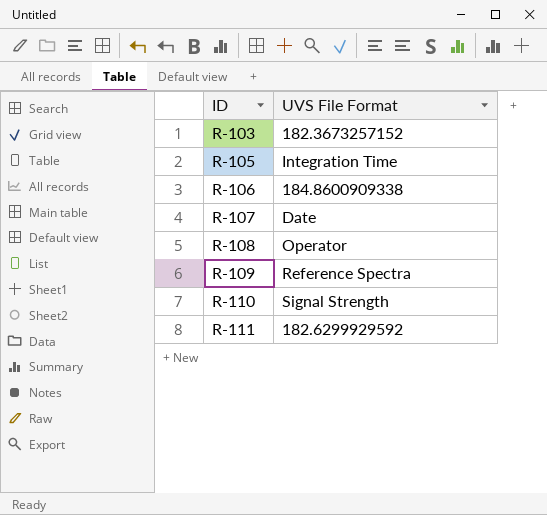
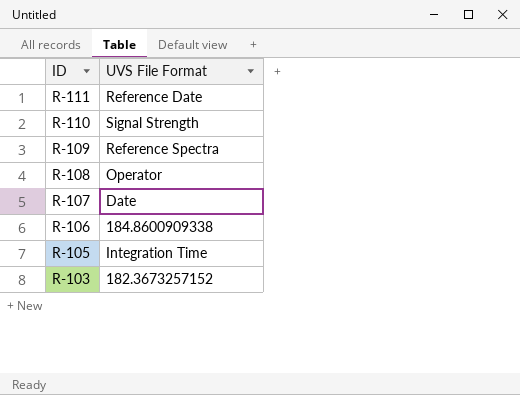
row order: ID ascending -> ID descending
R-111 | UVS File Format: 182.6299929592 -> Reference Date

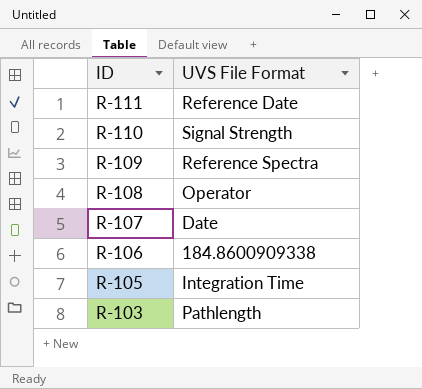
R-103 | UVS File Format: 182.3673257152 -> Pathlength

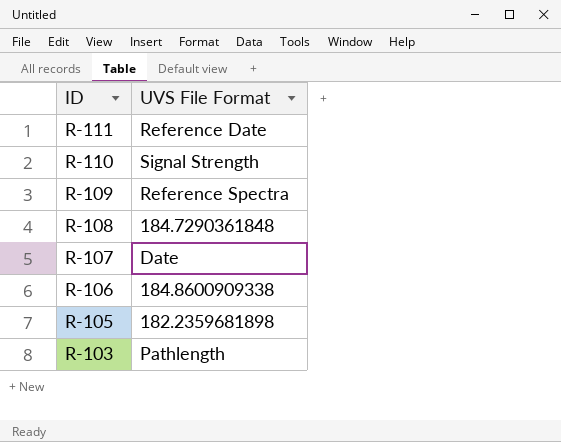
R-108 | UVS File Format: Operator -> 184.7290361848
R-105 | UVS File Format: Integration Time -> 182.2359681898

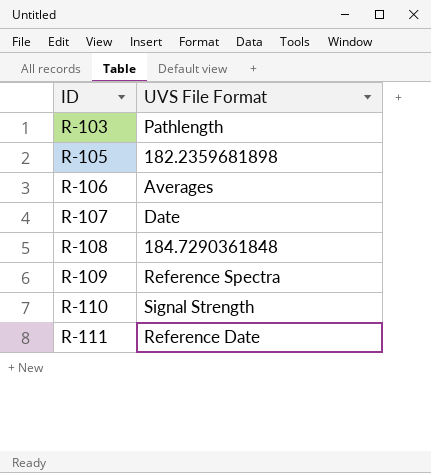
row order: ID descending -> ID ascending
R-106 | UVS File Format: 184.8600909338 -> Averages

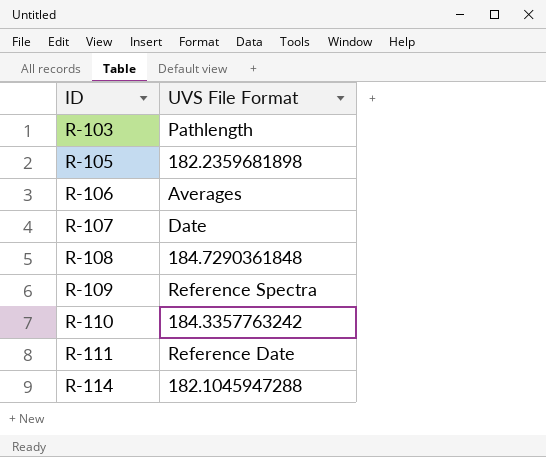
R-110 | UVS File Format: Signal Strength -> 184.3357763242
row R-114: none -> 182.1045947288

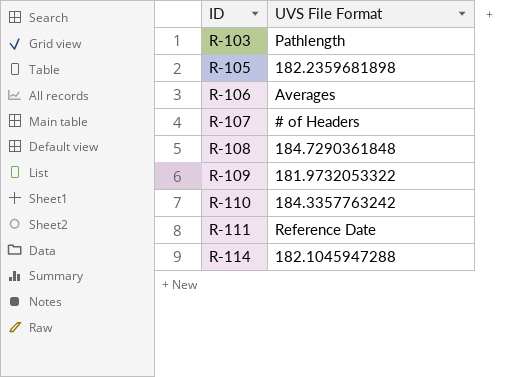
R-107 | UVS File Format: Date -> # of Headers
R-109 | UVS File Format: Reference Spectra -> 181.9732053322

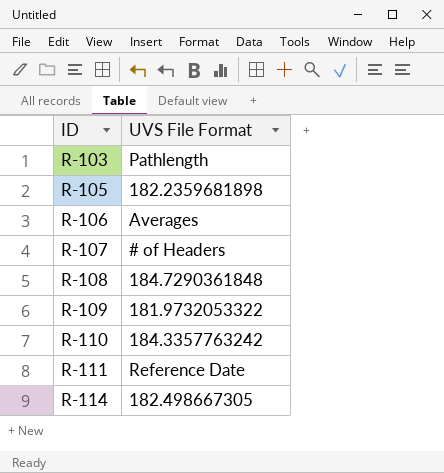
R-114 | UVS File Format: 182.1045947288 -> 182.498667305

